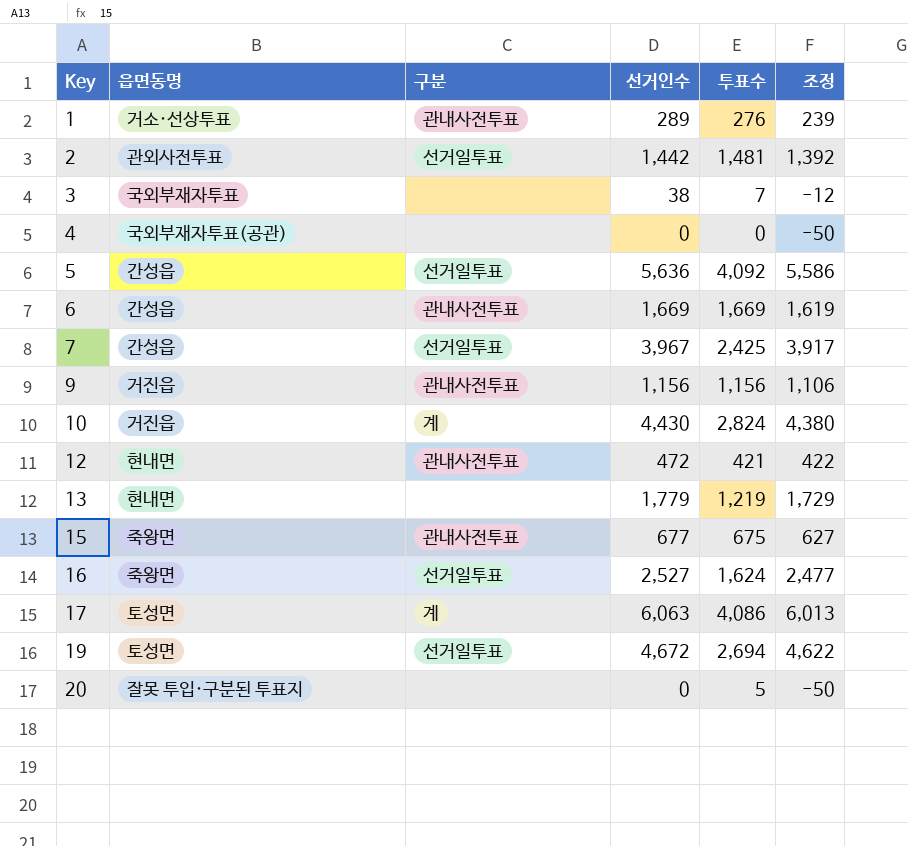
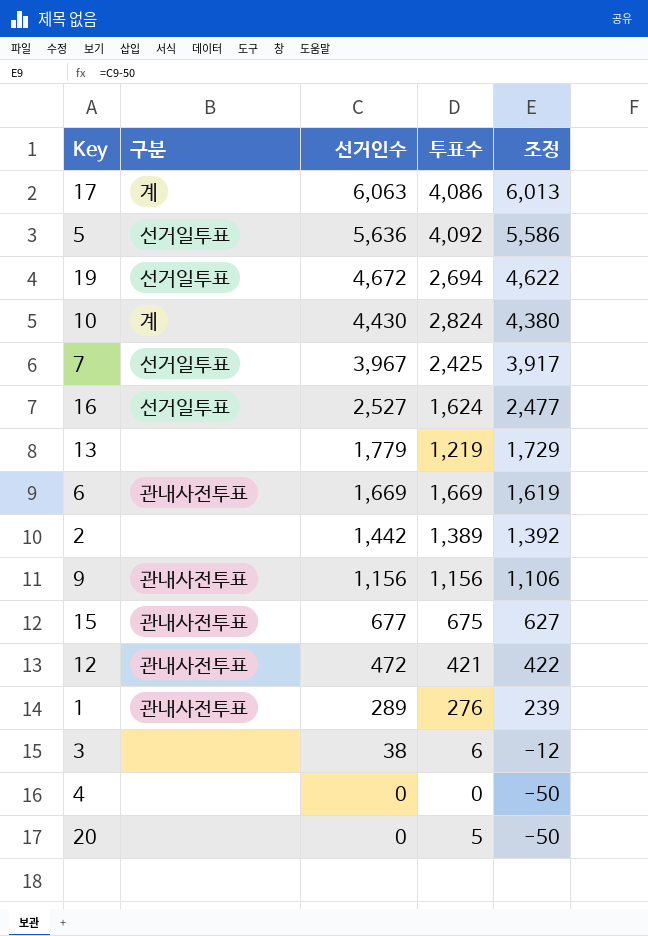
row order: Key ascending -> 선거인수 descending
column 읍면동명 | position: 2 -> none
2 | 구분: 선거일투표 -> none
2 | 투표수: 1,481 -> 1,389
3 | 투표수: 7 -> 6

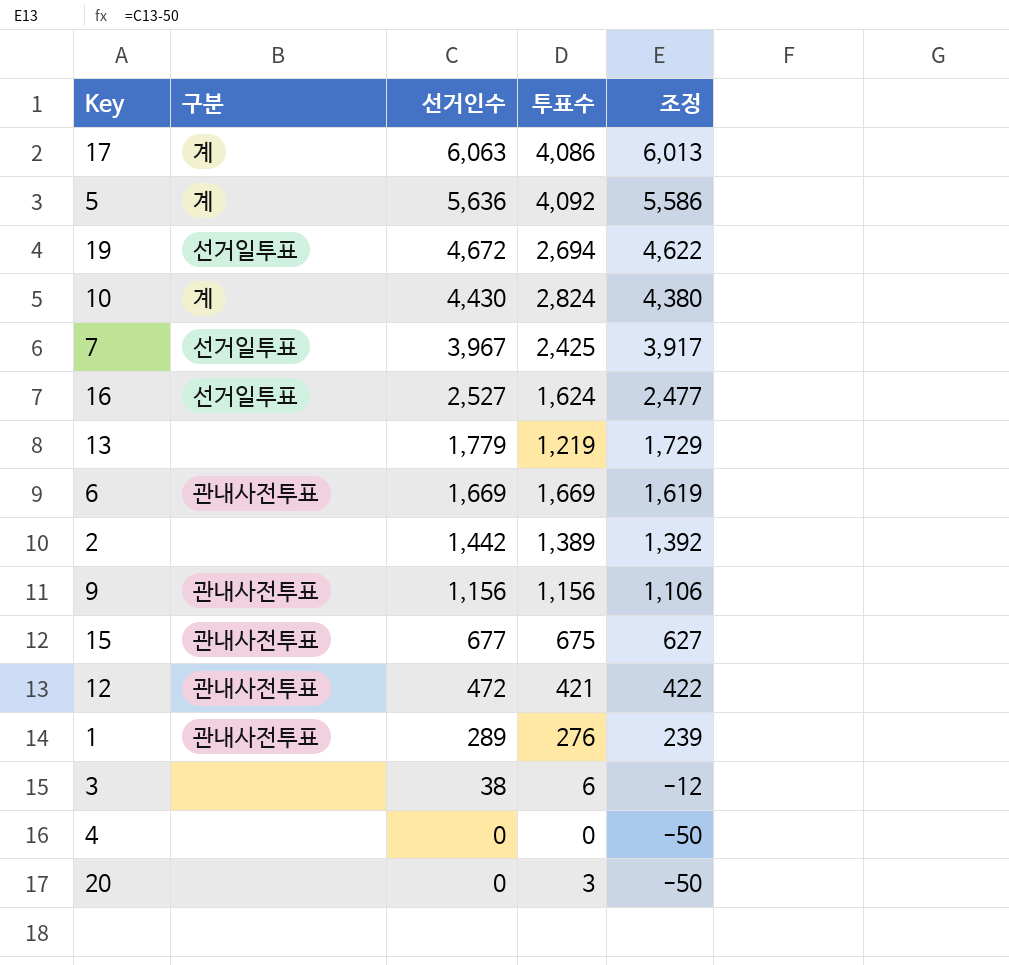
5 | 구분: 선거일투표 -> 계
20 | 투표수: 5 -> 3

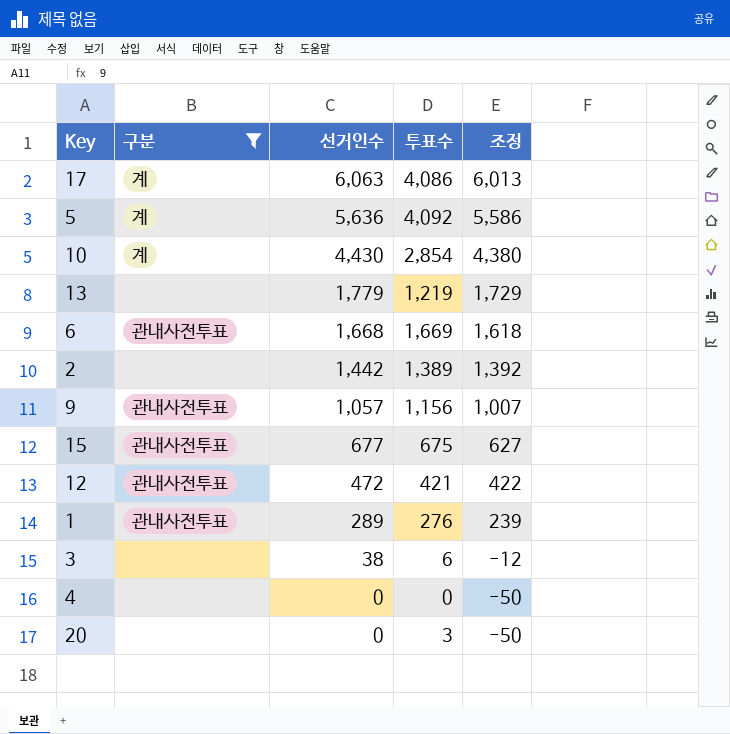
filter: none -> 구분 != 선거일투표
10 | 투표수: 2,824 -> 2,854
6 | 선거인수: 1,669 -> 1,668
6 | 조정: 1,619 -> 1,618
9 | 선거인수: 1,156 -> 1,057
9 | 조정: 1,106 -> 1,007

